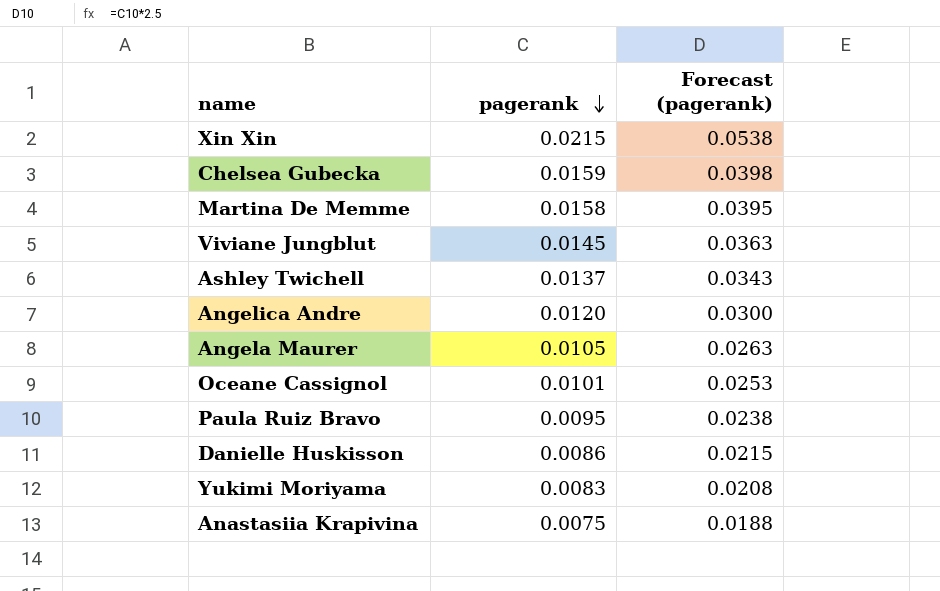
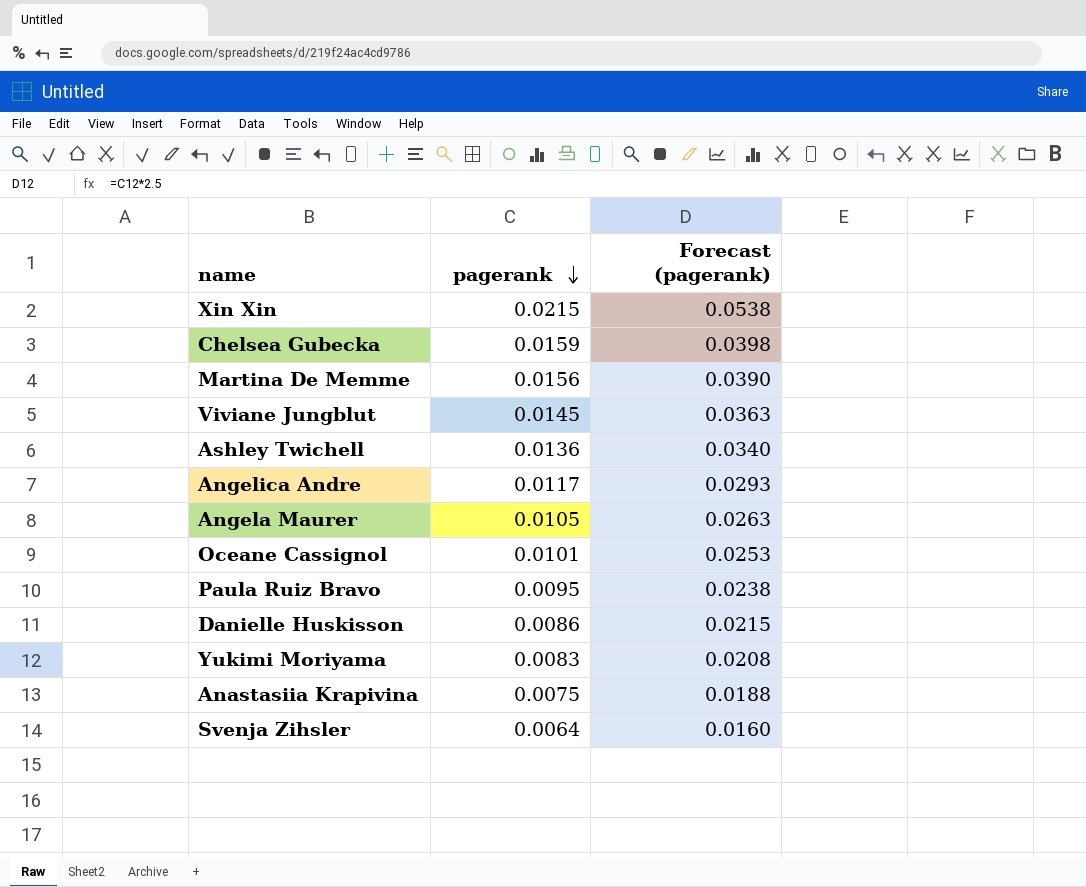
Martina De Memme | pagerank: 0.0158 -> 0.0156
Martina De Memme | Forecast (pagerank): 0.0395 -> 0.0390
Ashley Twichell | pagerank: 0.0137 -> 0.0136
Ashley Twichell | Forecast (pagerank): 0.0343 -> 0.0340
Angelica Andre | pagerank: 0.0120 -> 0.0117
Angelica Andre | Forecast (pagerank): 0.0300 -> 0.0293
row Svenja Zihsler: none -> 0.0064 | 0.0160

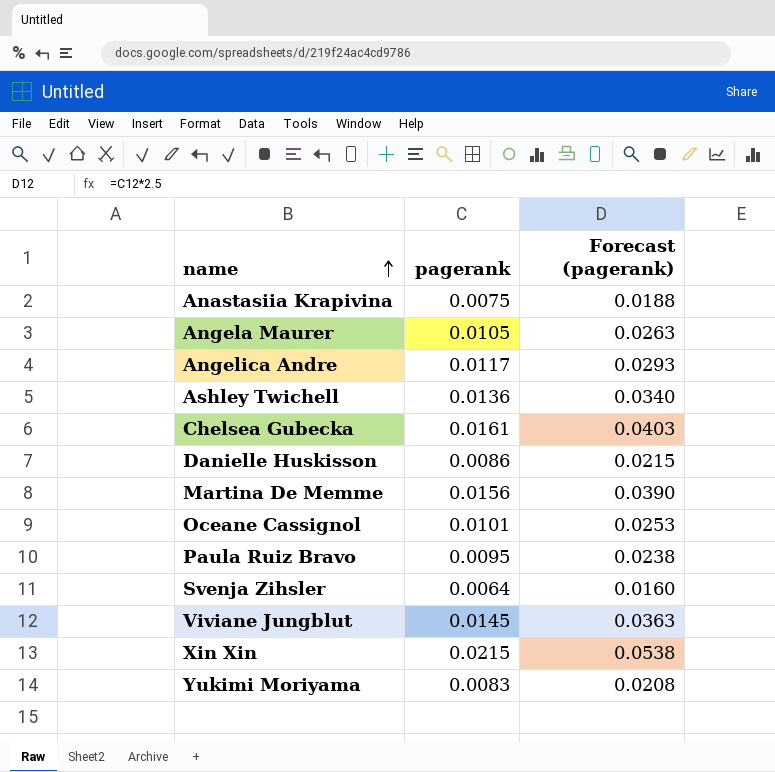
row order: pagerank descending -> name ascending
Chelsea Gubecka | pagerank: 0.0159 -> 0.0161
Chelsea Gubecka | Forecast (pagerank): 0.0398 -> 0.0403

